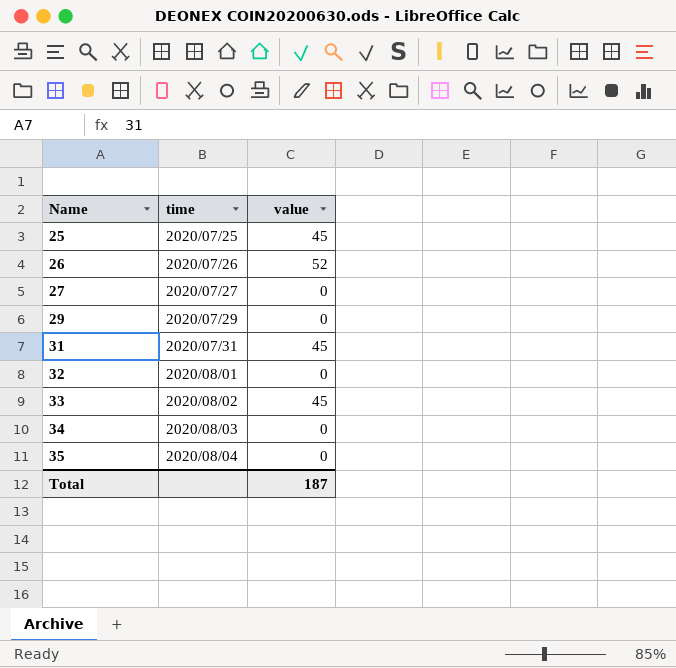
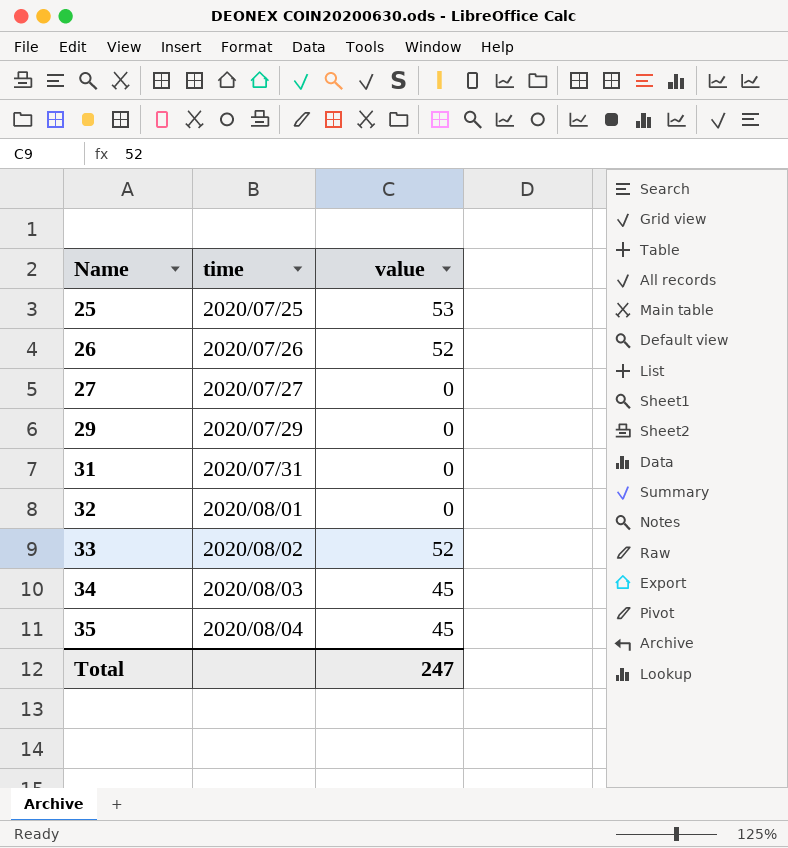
25 | value: 45 -> 53
31 | value: 45 -> 0
33 | value: 45 -> 52
34 | value: 0 -> 45
35 | value: 0 -> 45
Total | value: 187 -> 247

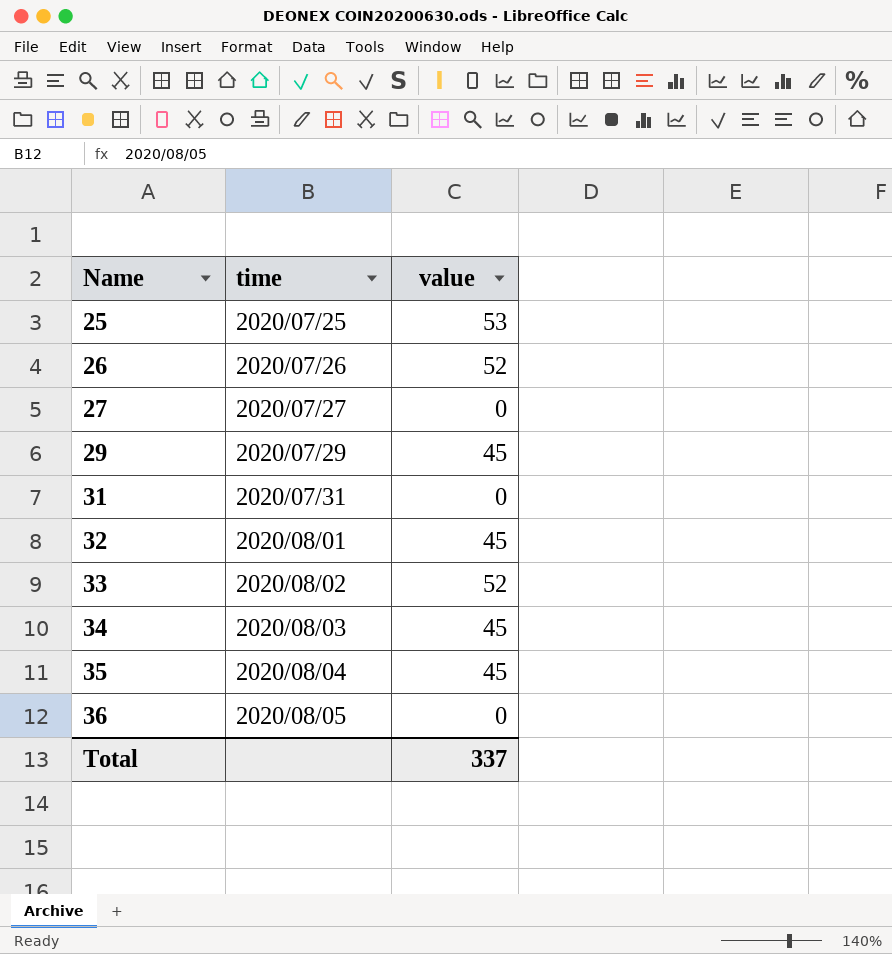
29 | value: 0 -> 45
32 | value: 0 -> 45
row 36: none -> 2020/08/05 | 0
Total | value: 247 -> 337

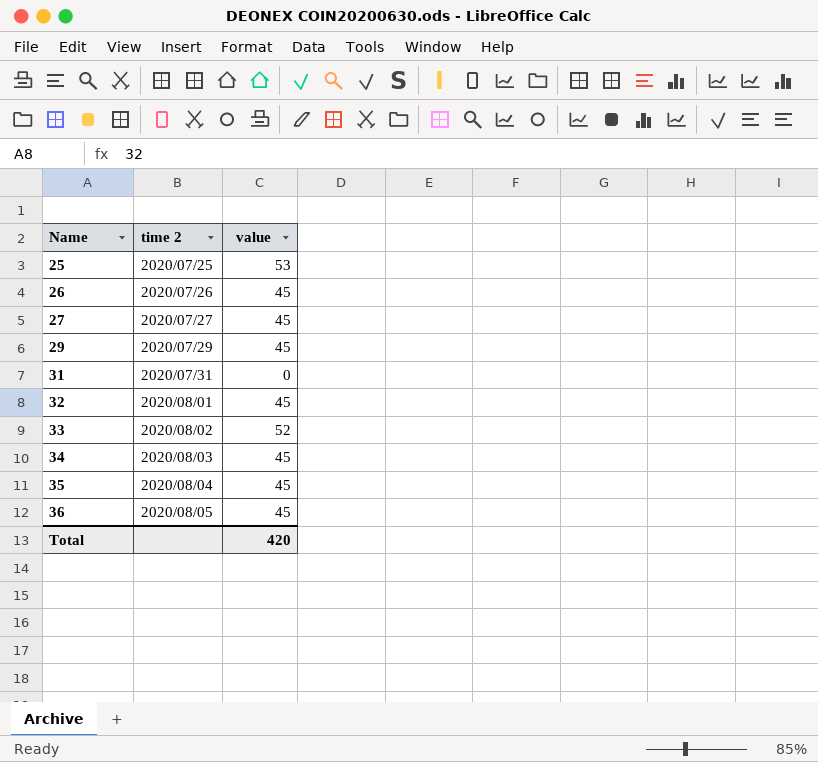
column name: time -> time 2
26 | value: 52 -> 45
27 | value: 0 -> 45
36 | value: 0 -> 45
Total | value: 337 -> 420

